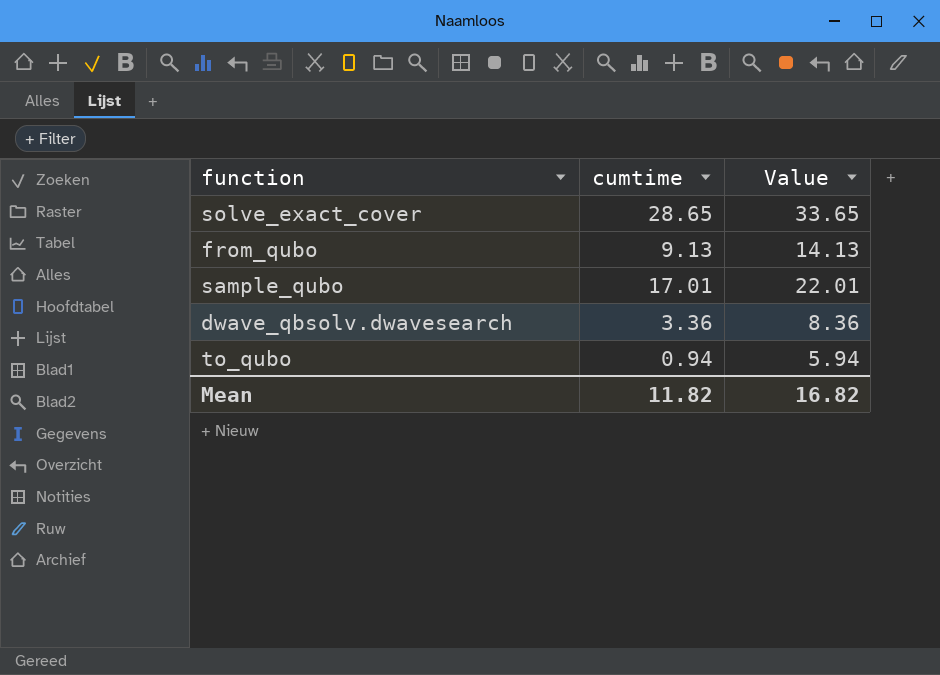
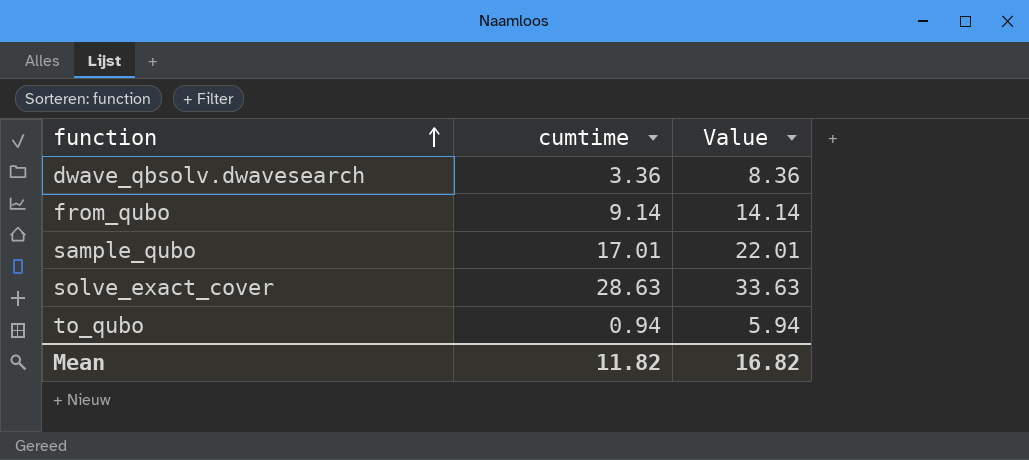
row order: none -> function ascending
from_qubo | cumtime: 9.13 -> 9.14
from_qubo | Value: 14.13 -> 14.14
solve_exact_cover | cumtime: 28.65 -> 28.63
solve_exact_cover | Value: 33.65 -> 33.63

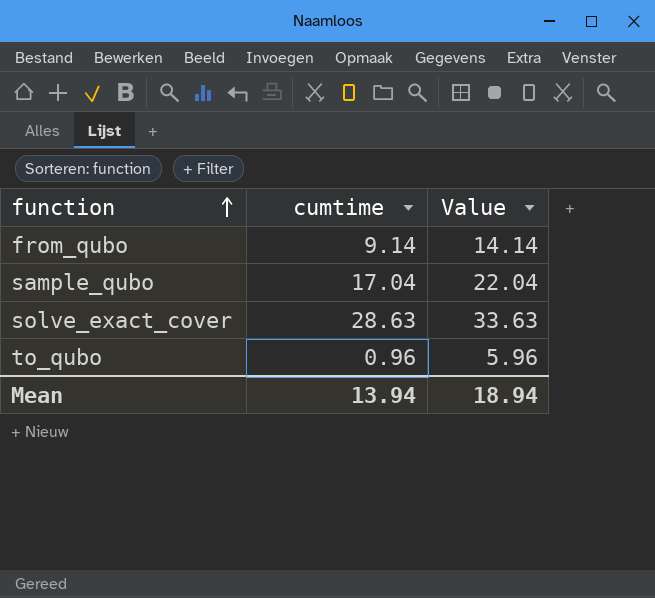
row dwave_qbsolv.dwavesearch: 3.36 | 8.36 -> none
sample_qubo | cumtime: 17.01 -> 17.04
sample_qubo | Value: 22.01 -> 22.04
to_qubo | cumtime: 0.94 -> 0.96
to_qubo | Value: 5.94 -> 5.96
Mean | cumtime: 11.82 -> 13.94
Mean | Value: 16.82 -> 18.94

